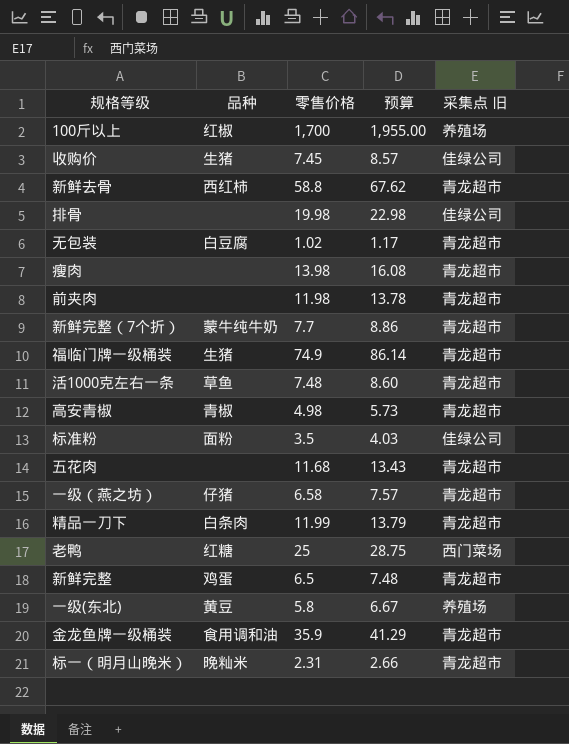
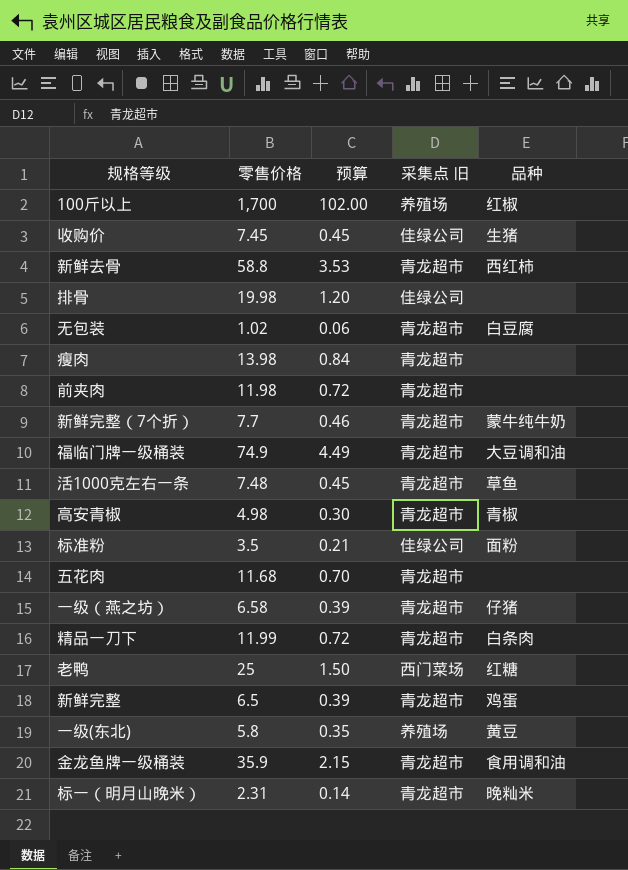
column 预算 | formula: [零售价格] * 1.15 -> [零售价格] * 0.06
column 品种 | position: 2 -> 5
福临门牌一级桶装 | 品种: 生猪 -> 大豆调和油

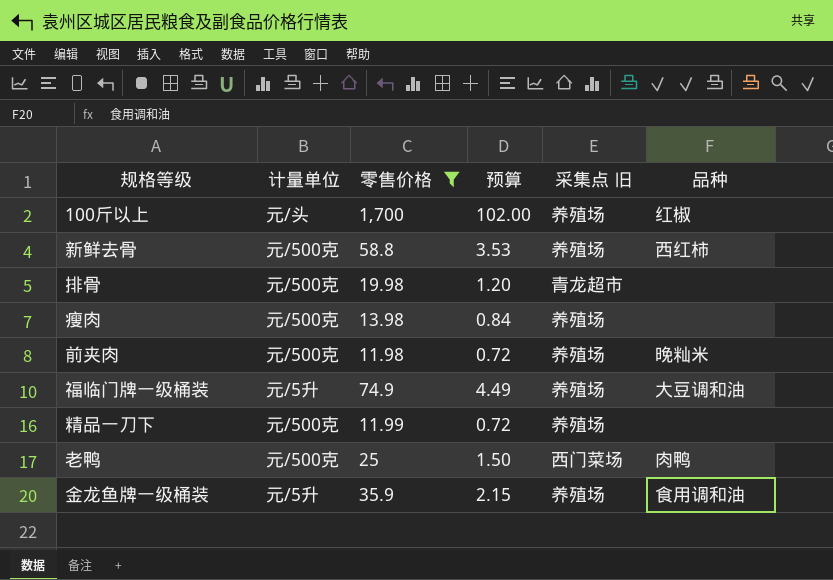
filter: none -> 零售价格 >= 11.98
column 计量单位 | position: none -> 2
新鲜去骨 | 采集点 旧: 青龙超市 -> 养殖场
排骨 | 采集点 旧: 佳绿公司 -> 青龙超市
瘦肉 | 采集点 旧: 青龙超市 -> 养殖场
前夹肉 | 采集点 旧: 青龙超市 -> 养殖场
前夹肉 | 品种: none -> 晚籼米
福临门牌一级桶装 | 采集点 旧: 青龙超市 -> 养殖场
精品一刀下 | 采集点 旧: 青龙超市 -> 养殖场
精品一刀下 | 品种: 白条肉 -> none
老鸭 | 品种: 红糖 -> 肉鸭
金龙鱼牌一级桶装 | 采集点 旧: 青龙超市 -> 养殖场

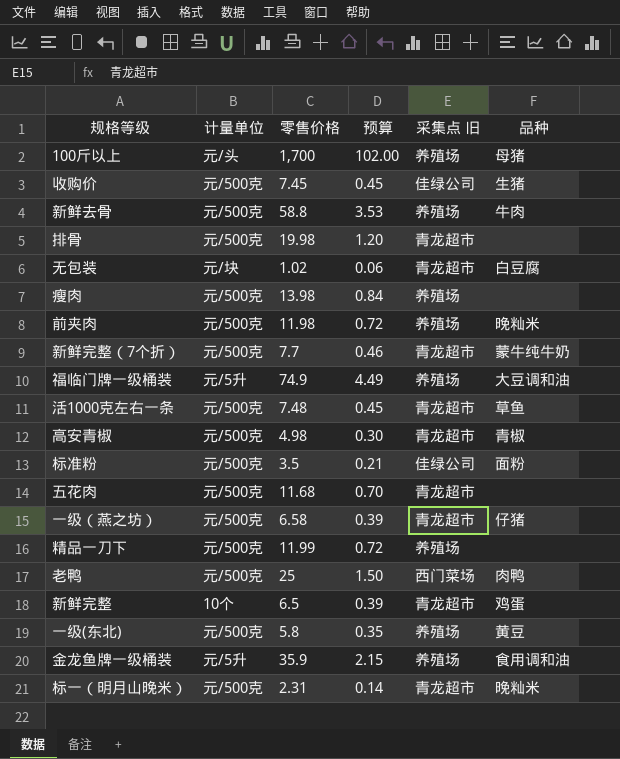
filter: 零售价格 >= 11.98 -> none
100斤以上 | 品种: 红椒 -> 母猪
新鲜去骨 | 品种: 西红柿 -> 牛肉

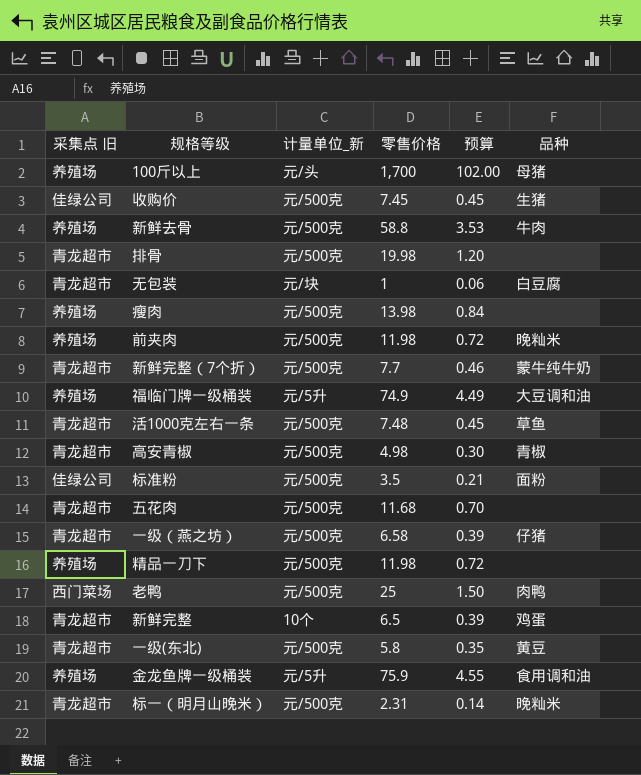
column 采集点 旧 | position: 5 -> 1
column name: 计量单位 -> 计量单位_新
无包装 | 零售价格: 1.02 -> 1
精品一刀下 | 零售价格: 11.99 -> 11.98
一级(东北) | 采集点 旧: 养殖场 -> 青龙超市
金龙鱼牌一级桶装 | 零售价格: 35.9 -> 75.9
金龙鱼牌一级桶装 | 预算: 2.15 -> 4.55

